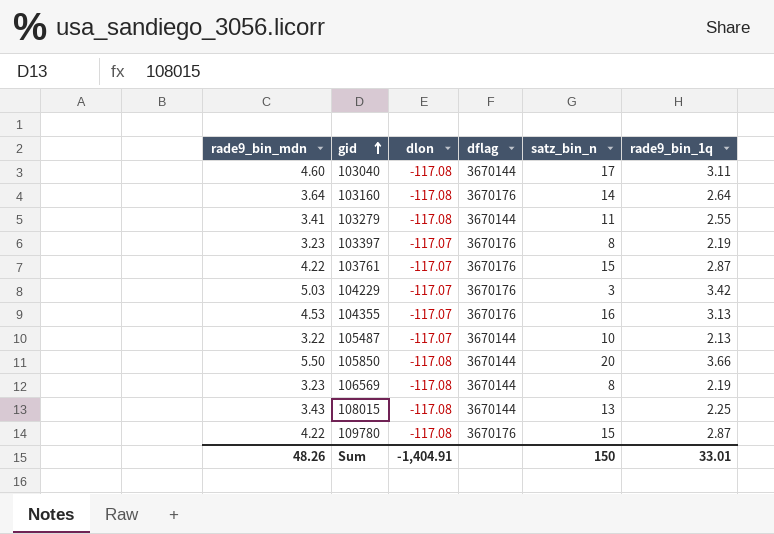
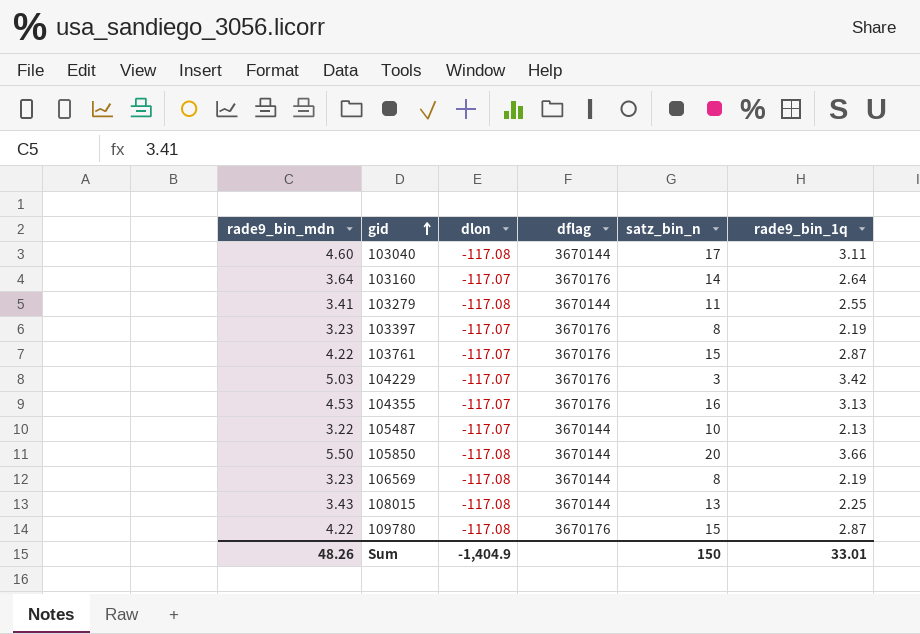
103160 | dlon: -117.08 -> -117.07
Sum | dlon: -1,404.91 -> -1,404.9

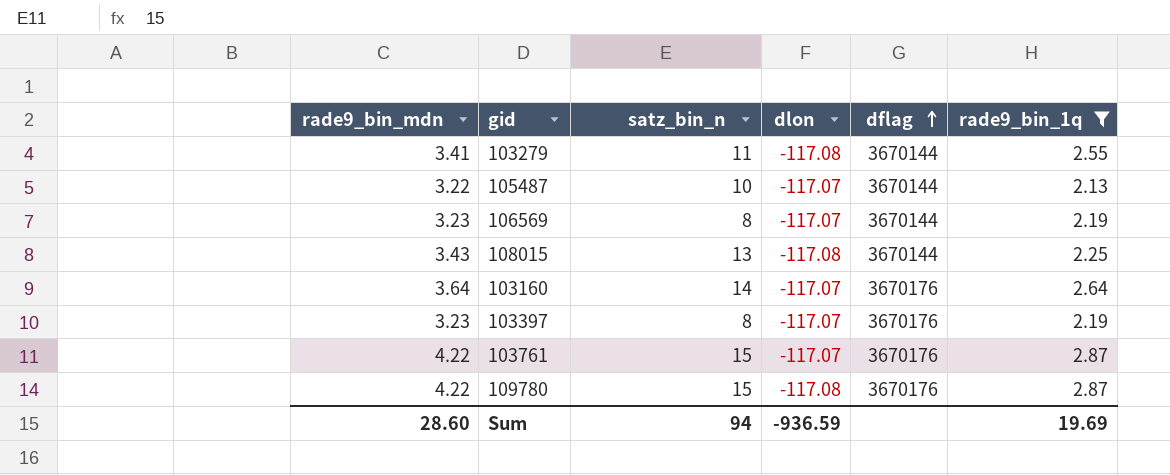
filter: none -> rade9_bin_1q <= 2.87
row order: gid ascending -> dflag ascending
column satz_bin_n | position: 5 -> 3
106569 | dlon: -117.08 -> -117.07
Sum | rade9_bin_mdn: 48.26 -> 28.60
Sum | satz_bin_n: 150 -> 94
Sum | dlon: -1,404.9 -> -936.59
Sum | rade9_bin_1q: 33.01 -> 19.69

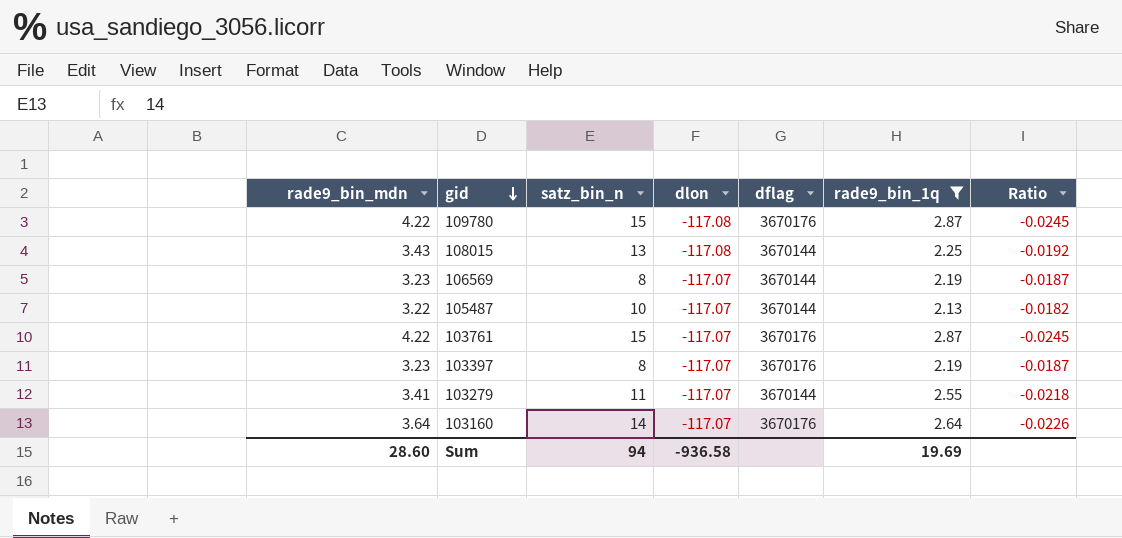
row order: dflag ascending -> gid descending
column Ratio | formula: none -> [rade9_bin_1q] / [dlon]
103279 | dlon: -117.08 -> -117.07
Sum | dlon: -936.59 -> -936.58

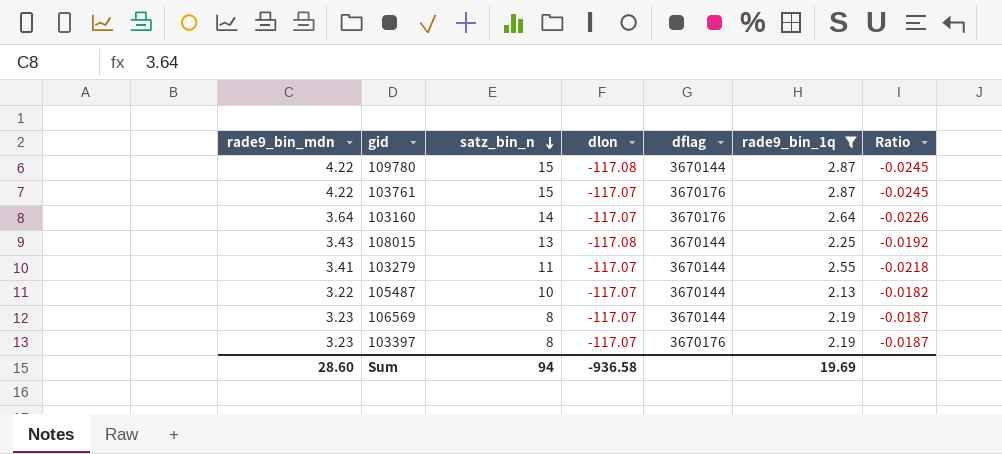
row order: gid descending -> satz_bin_n descending
109780 | dflag: 3670176 -> 3670144

